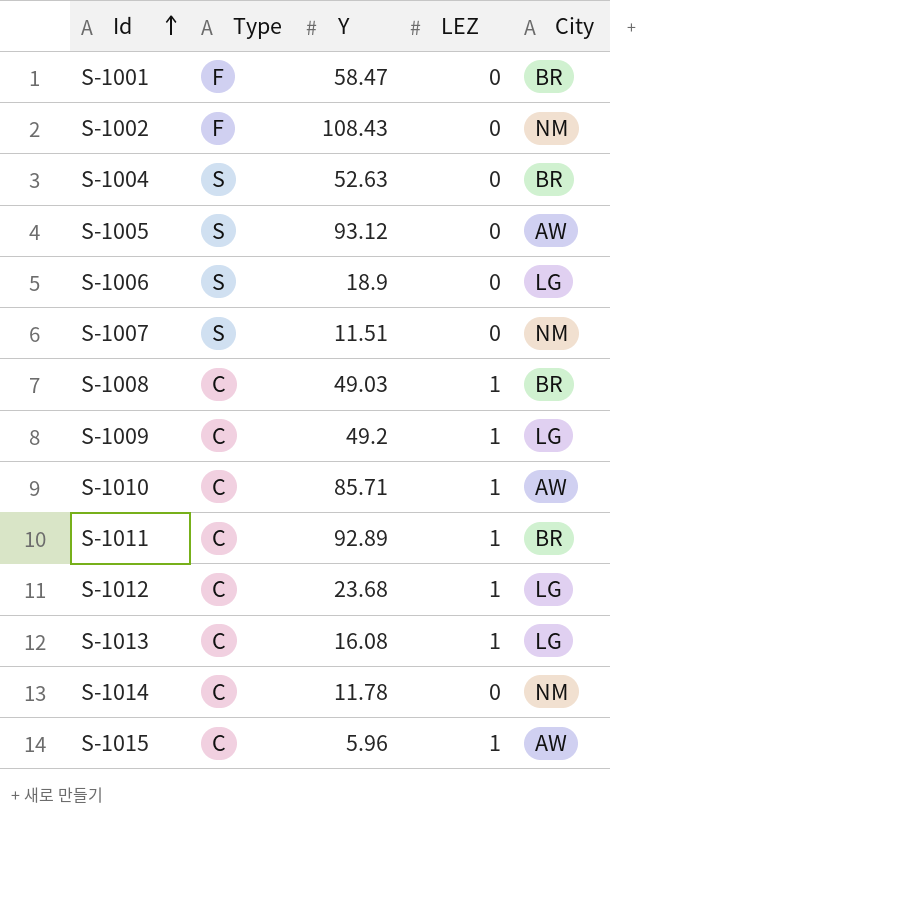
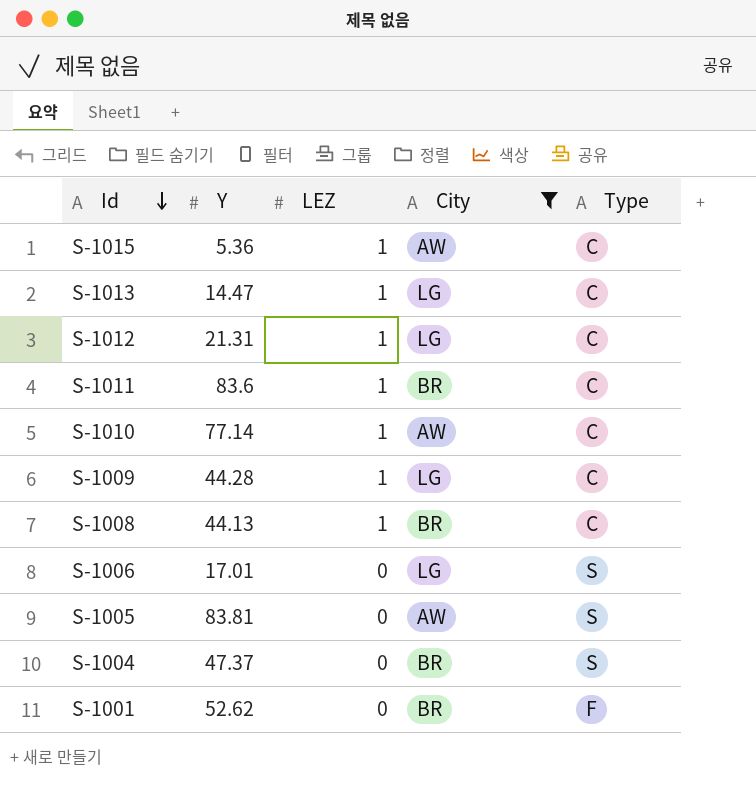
filter: none -> City != NM
row order: Id ascending -> Id descending
column Type | position: 2 -> 5
S-1015 | Y: 5.96 -> 5.36
S-1013 | Y: 16.08 -> 14.47
S-1012 | Y: 23.68 -> 21.31
S-1011 | Y: 92.89 -> 83.6
S-1010 | Y: 85.71 -> 77.14
S-1009 | Y: 49.2 -> 44.28
S-1008 | Y: 49.03 -> 44.13
S-1006 | Y: 18.9 -> 17.01
S-1005 | Y: 93.12 -> 83.81
S-1004 | Y: 52.63 -> 47.37
S-1001 | Y: 58.47 -> 52.62

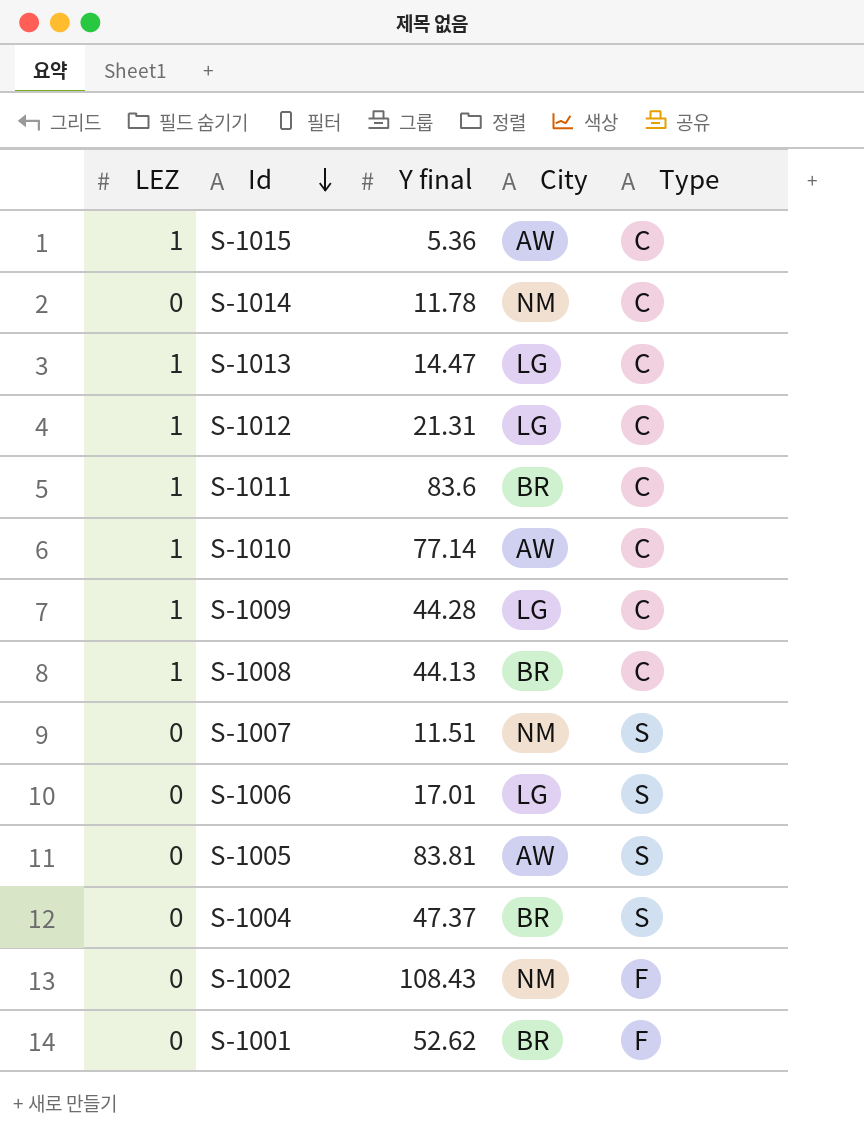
filter: City != NM -> none
column LEZ | position: 3 -> 1
column name: Y -> Y final

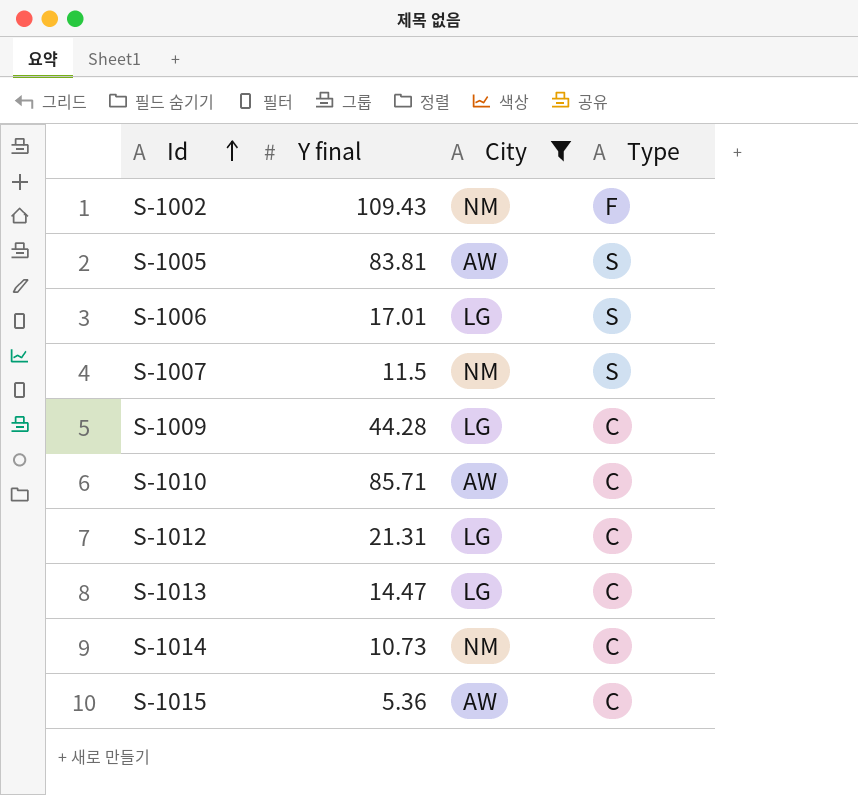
filter: none -> City != BR
row order: Id descending -> Id ascending
column LEZ | position: 1 -> none
S-1002 | Y final: 108.43 -> 109.43
S-1007 | Y final: 11.51 -> 11.5
S-1010 | Y final: 77.14 -> 85.71
S-1014 | Y final: 11.78 -> 10.73

